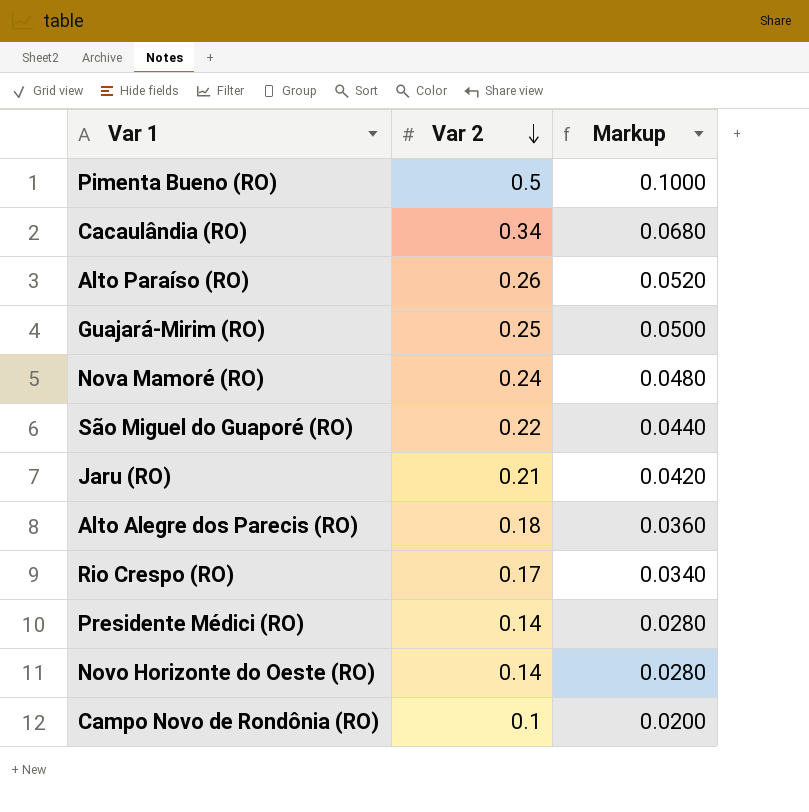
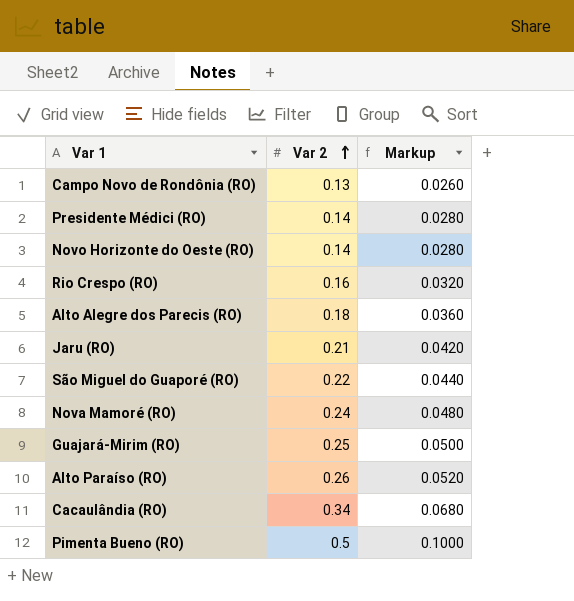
row order: Var 2 descending -> Var 2 ascending
Campo Novo de Rondônia (RO) | Var 2: 0.1 -> 0.13
Campo Novo de Rondônia (RO) | Markup: 0.0200 -> 0.0260
Rio Crespo (RO) | Var 2: 0.17 -> 0.16
Rio Crespo (RO) | Markup: 0.0340 -> 0.0320

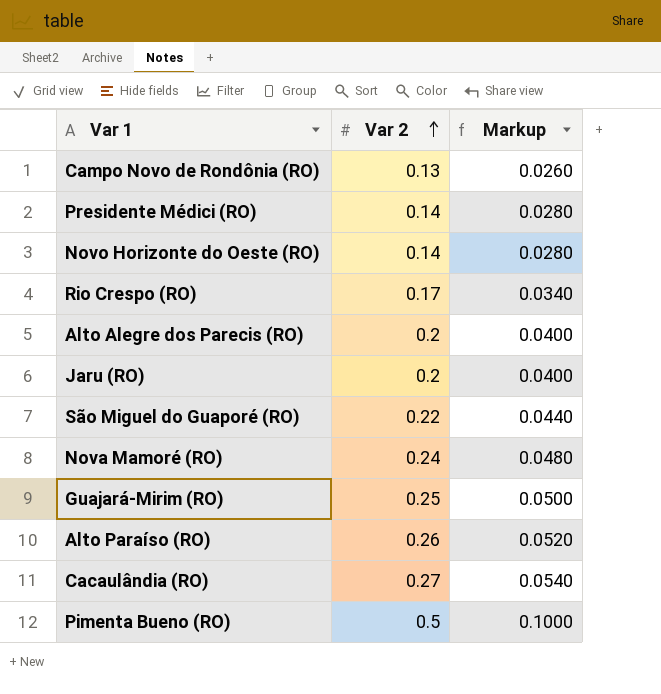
Rio Crespo (RO) | Var 2: 0.16 -> 0.17
Rio Crespo (RO) | Markup: 0.0320 -> 0.0340
Alto Alegre dos Parecis (RO) | Var 2: 0.18 -> 0.2
Alto Alegre dos Parecis (RO) | Markup: 0.0360 -> 0.0400
Jaru (RO) | Var 2: 0.21 -> 0.2
Jaru (RO) | Markup: 0.0420 -> 0.0400
Cacaulândia (RO) | Var 2: 0.34 -> 0.27
Cacaulândia (RO) | Markup: 0.0680 -> 0.0540

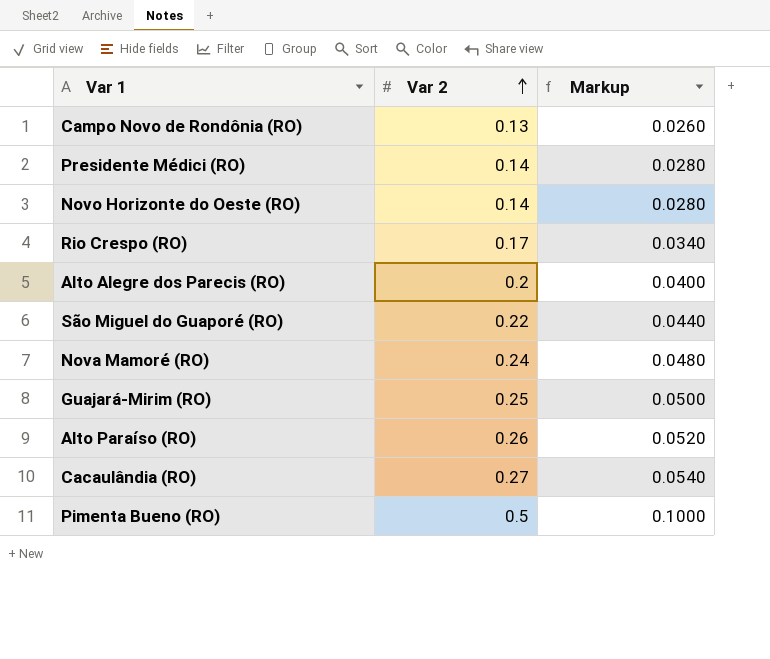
row Jaru (RO): 0.2 | 0.0400 -> none

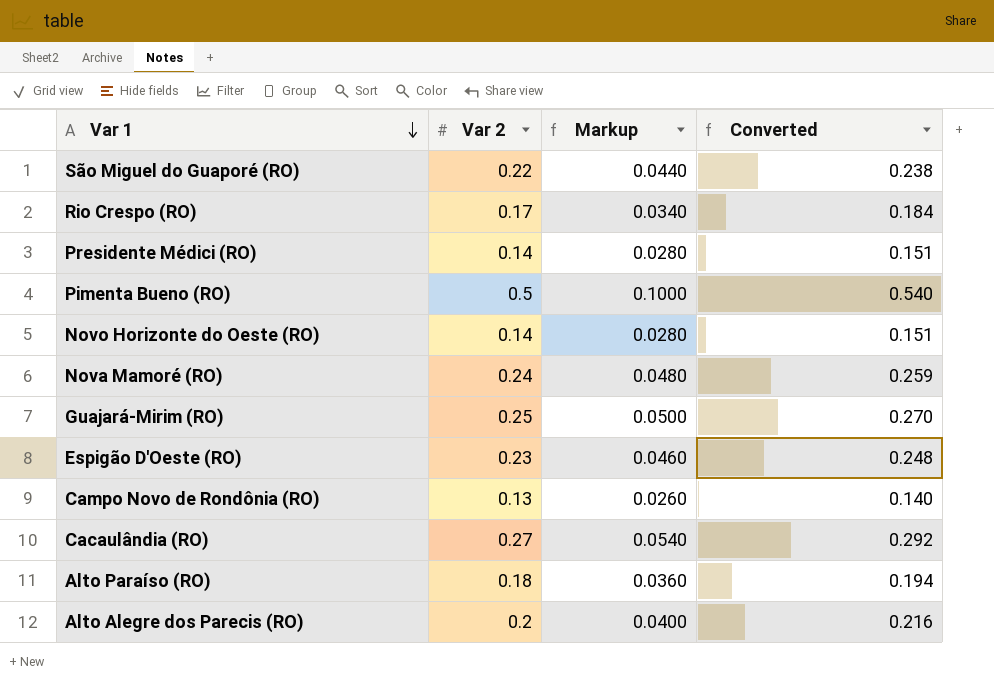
row order: Var 2 ascending -> Var 1 descending
column Converted | formula: none -> [Var 2] * 1.08
row Espigão D'Oeste (RO): none -> 0.23 | 0.0460 | 0.248
Alto Paraíso (RO) | Var 2: 0.26 -> 0.18
Alto Paraíso (RO) | Markup: 0.0520 -> 0.0360

